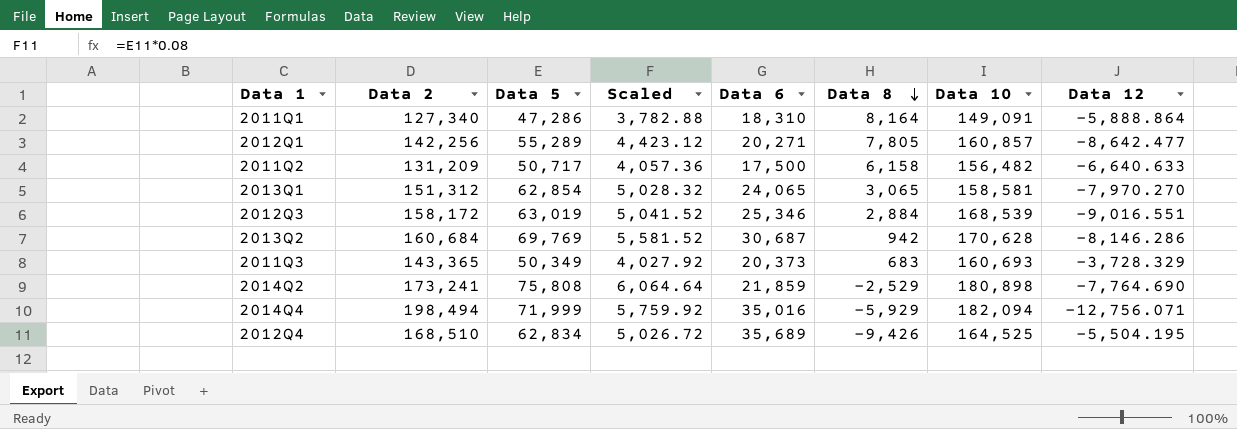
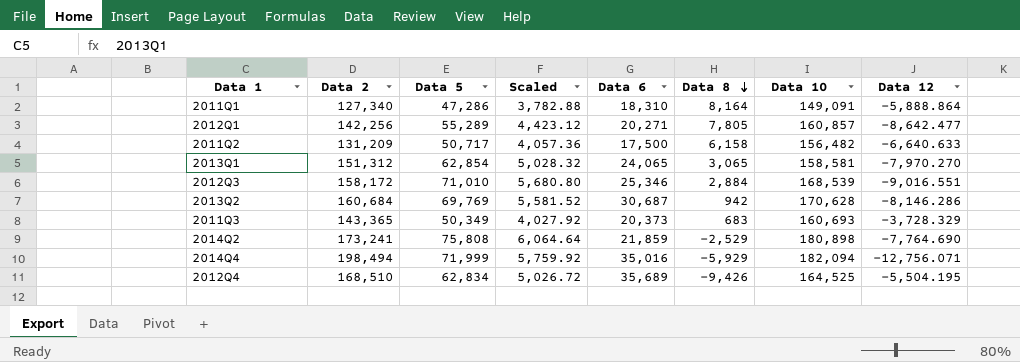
2012Q3 | Data 5: 63,019 -> 71,010
2012Q3 | Scaled: 5,041.52 -> 5,680.80

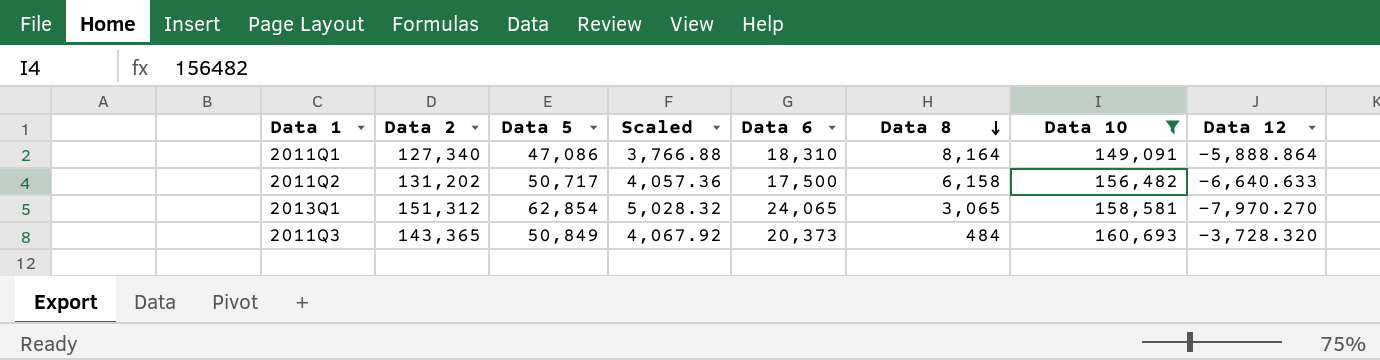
filter: none -> Data 10 <= 160,693
2011Q1 | Data 5: 47,286 -> 47,086
2011Q1 | Scaled: 3,782.88 -> 3,766.88
2011Q2 | Data 2: 131,209 -> 131,202
2011Q3 | Data 5: 50,349 -> 50,849
2011Q3 | Scaled: 4,027.92 -> 4,067.92
2011Q3 | Data 8: 683 -> 484
2011Q3 | Data 12: -3,728.329 -> -3,728.320

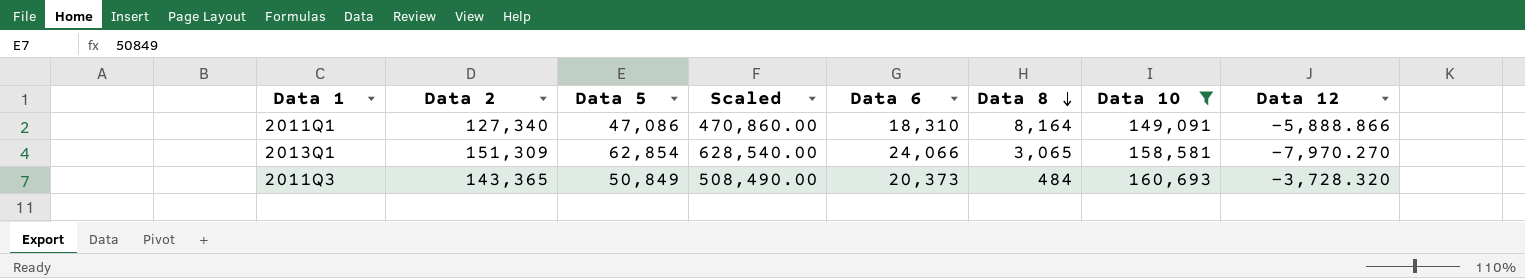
column Scaled | formula: [Data 5] * 0.08 -> [Data 5] * 10
row 2011Q2: 131,202 | 50,717 | 4,057.36 | 17,500 | 6,158 | 156,482 | -6,640.633 -> none
2011Q1 | Data 12: -5,888.864 -> -5,888.866
2013Q1 | Data 2: 151,312 -> 151,309
2013Q1 | Data 6: 24,065 -> 24,066

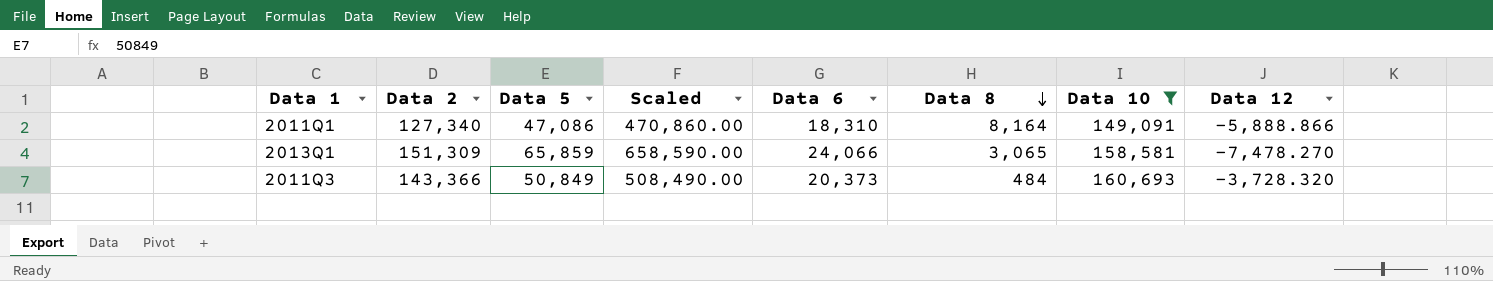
2013Q1 | Data 5: 62,854 -> 65,859
2013Q1 | Scaled: 628,540.00 -> 658,590.00
2013Q1 | Data 12: -7,970.270 -> -7,478.270
2011Q3 | Data 2: 143,365 -> 143,366

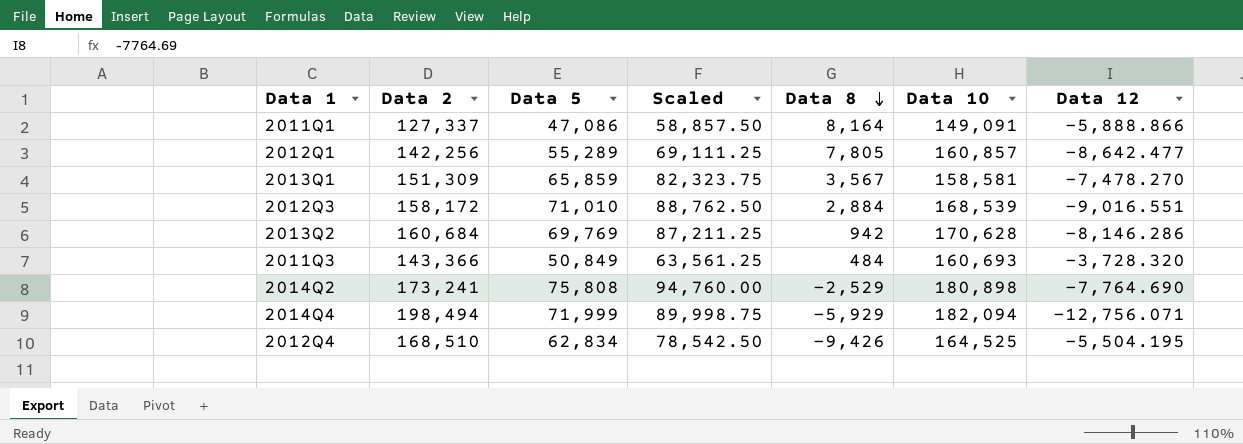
filter: Data 10 <= 160,693 -> none
column Data 6 | position: 5 -> none
column Scaled | formula: [Data 5] * 10 -> [Data 5] * 1.25
2011Q1 | Data 2: 127,340 -> 127,337
2013Q1 | Data 8: 3,065 -> 3,567

